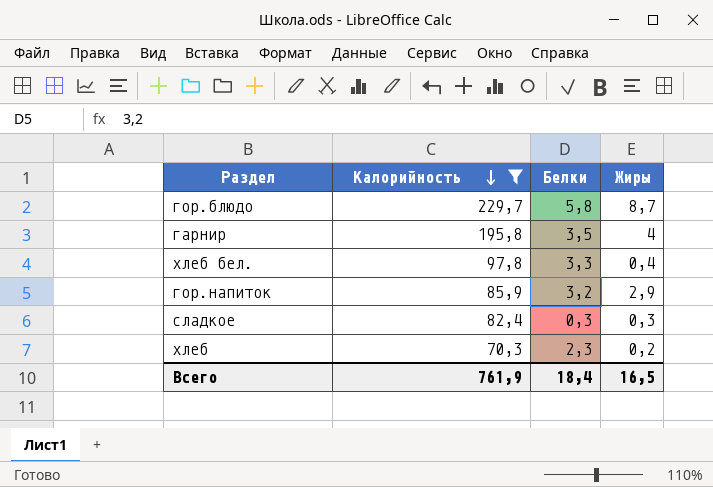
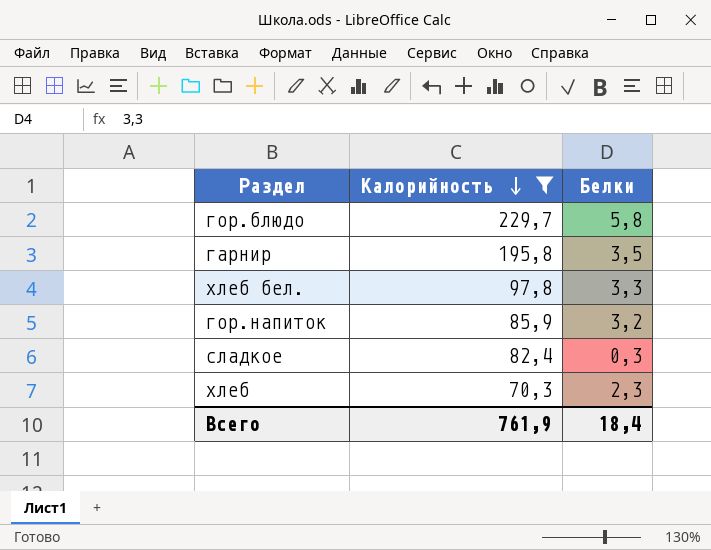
column Жиры | position: 4 -> none

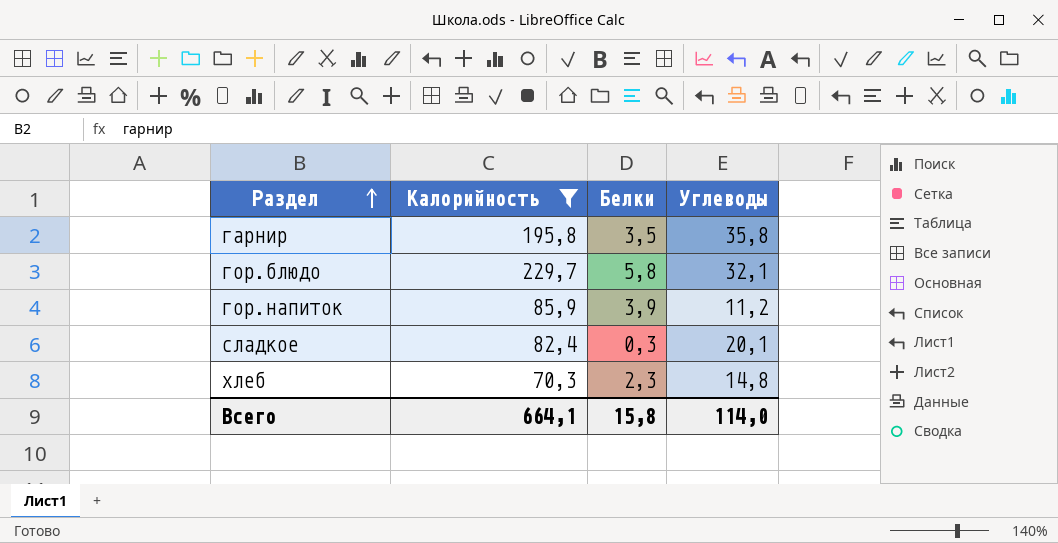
row order: Калорийность descending -> Раздел ascending
column Углеводы | position: none -> 4
row хлеб бел.: 97,8 | 3,3 -> none
гор.напиток | Белки: 3,2 -> 3,9
Всего | Калорийность: 761,9 -> 664,1
Всего | Белки: 18,4 -> 15,8

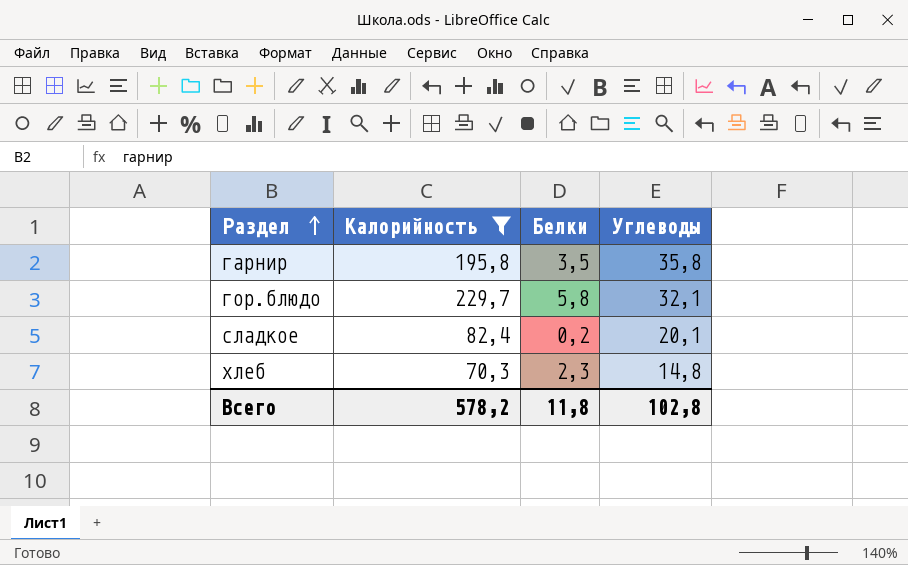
row гор.напиток: 85,9 | 3,9 | 11,2 -> none
сладкое | Белки: 0,3 -> 0,2
Всего | Калорийность: 664,1 -> 578,2
Всего | Белки: 15,8 -> 11,8
Всего | Углеводы: 114,0 -> 102,8

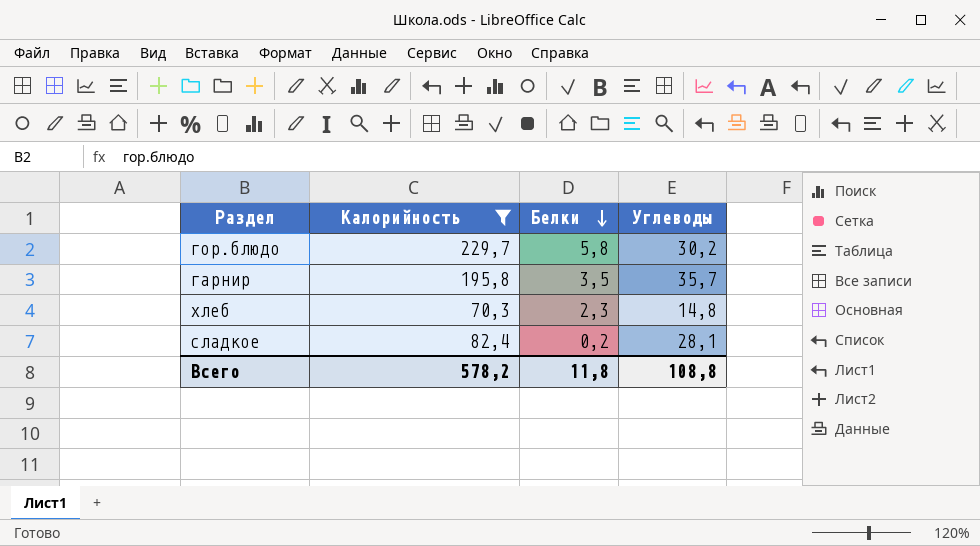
row order: Раздел ascending -> Белки descending
гор.блюдо | Углеводы: 32,1 -> 30,2
гарнир | Углеводы: 35,8 -> 35,7
сладкое | Углеводы: 20,1 -> 28,1
Всего | Углеводы: 102,8 -> 108,8

